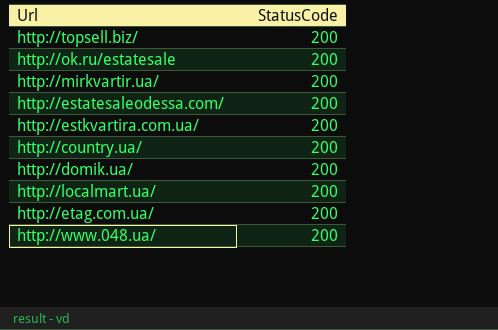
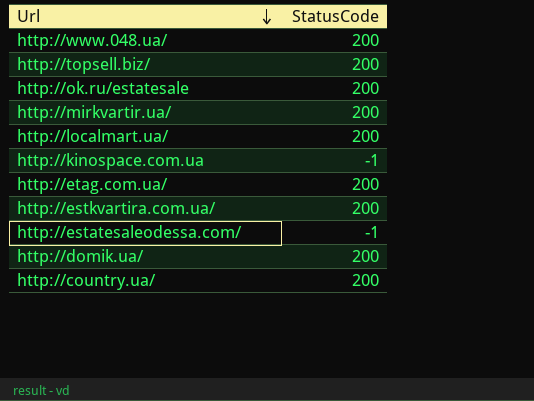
row order: none -> Url descending
row http://kinospace.com.ua: none -> -1
http://estatesaleodessa.com/ | StatusCode: 200 -> -1

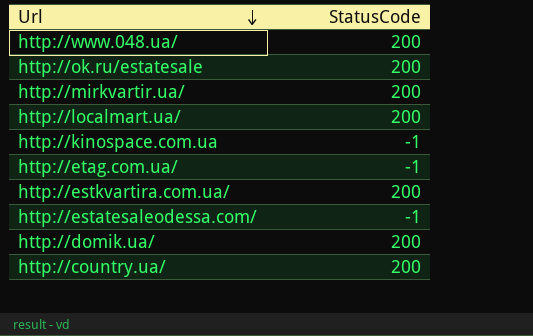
row http://topsell.biz/: 200 -> none
http://etag.com.ua/ | StatusCode: 200 -> -1

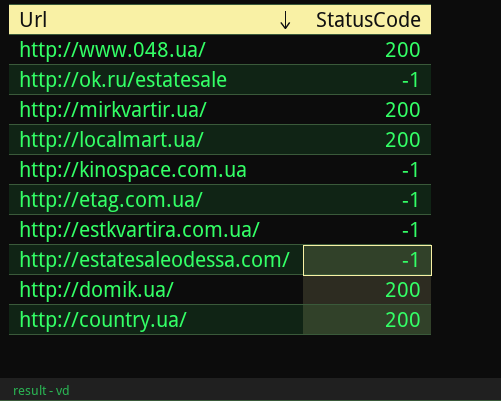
http://ok.ru/estatesale | StatusCode: 200 -> -1
http://estkvartira.com.ua/ | StatusCode: 200 -> -1

